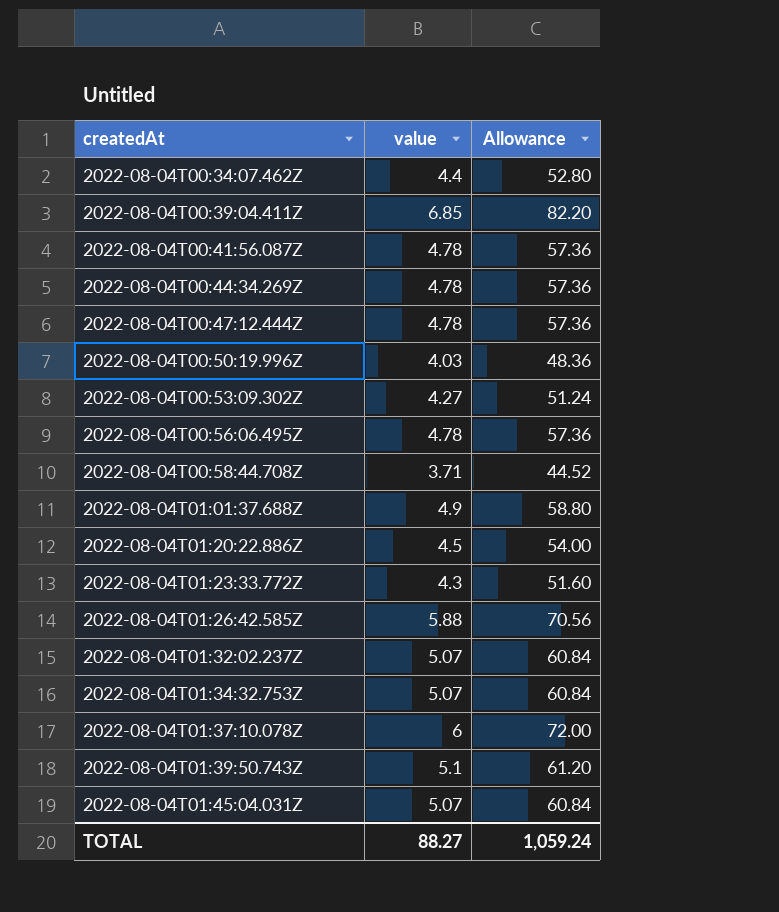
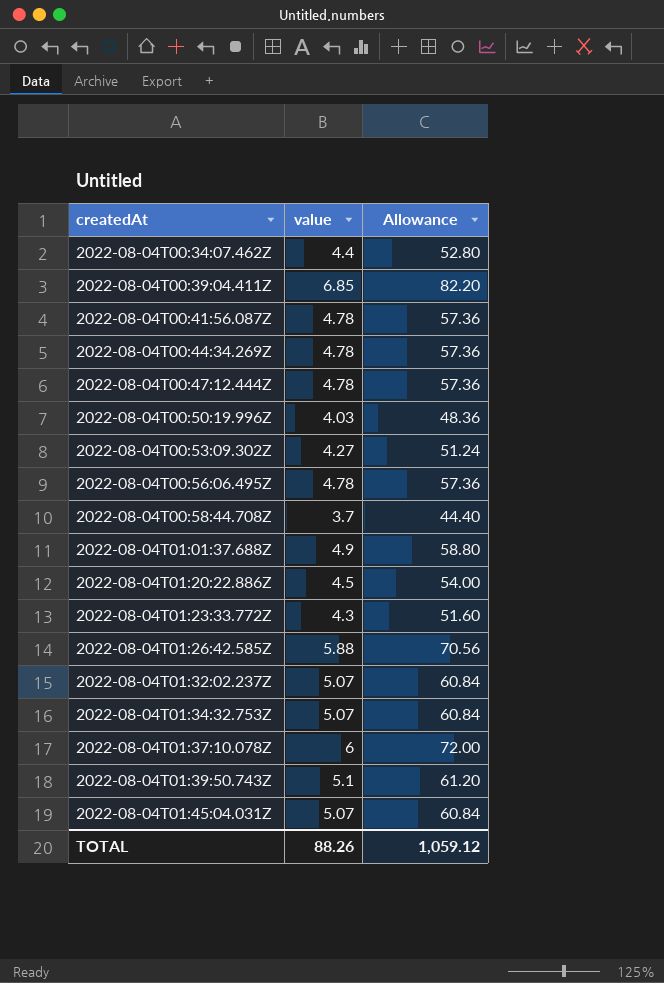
2022-08-04T00:58:44.708Z | value: 3.71 -> 3.7
2022-08-04T00:58:44.708Z | Allowance: 44.52 -> 44.40
TOTAL | value: 88.27 -> 88.26
TOTAL | Allowance: 1,059.24 -> 1,059.12

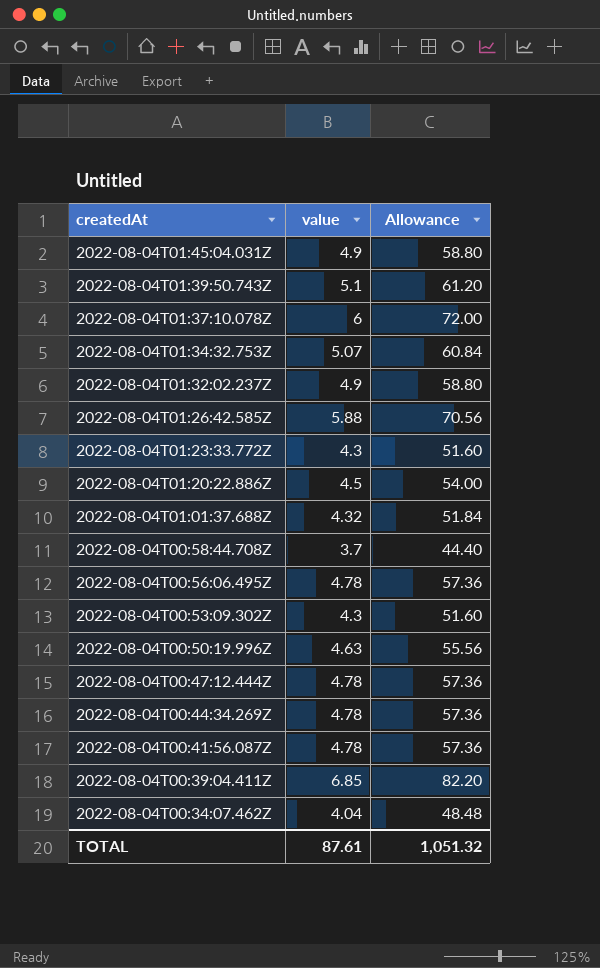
row order: createdAt ascending -> createdAt descending
2022-08-04T01:45:04.031Z | value: 5.07 -> 4.9
2022-08-04T01:45:04.031Z | Allowance: 60.84 -> 58.80
2022-08-04T01:32:02.237Z | value: 5.07 -> 4.9
2022-08-04T01:32:02.237Z | Allowance: 60.84 -> 58.80
2022-08-04T01:01:37.688Z | value: 4.9 -> 4.32
2022-08-04T01:01:37.688Z | Allowance: 58.80 -> 51.84
2022-08-04T00:53:09.302Z | value: 4.27 -> 4.3
2022-08-04T00:53:09.302Z | Allowance: 51.24 -> 51.60
2022-08-04T00:50:19.996Z | value: 4.03 -> 4.63
2022-08-04T00:50:19.996Z | Allowance: 48.36 -> 55.56
2022-08-04T00:34:07.462Z | value: 4.4 -> 4.04
2022-08-04T00:34:07.462Z | Allowance: 52.80 -> 48.48
TOTAL | value: 88.26 -> 87.61
TOTAL | Allowance: 1,059.12 -> 1,051.32

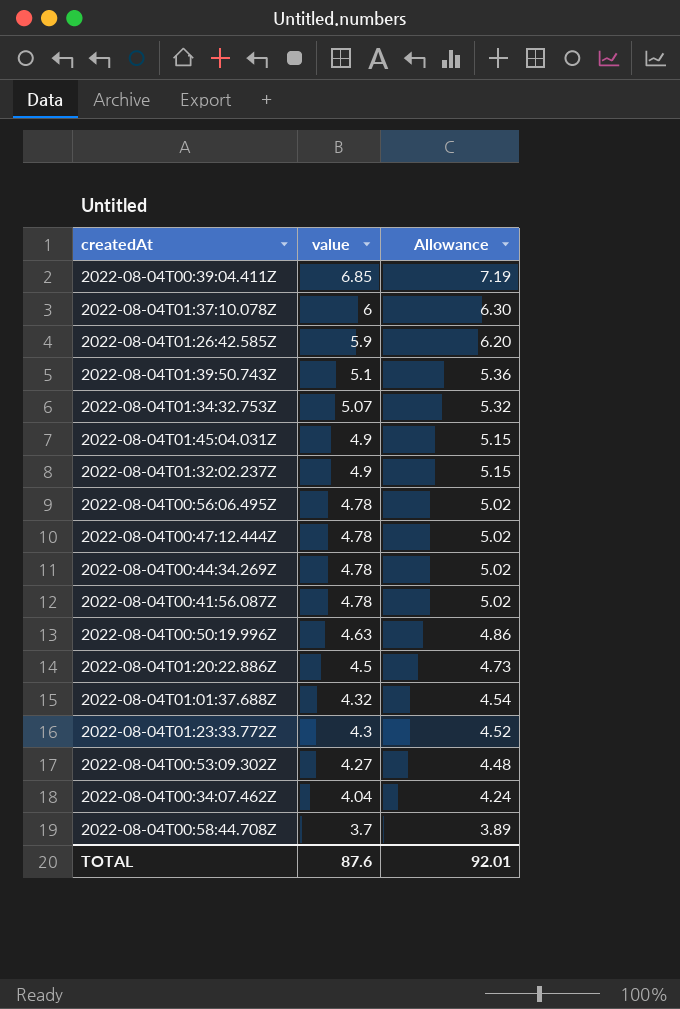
row order: createdAt descending -> value descending
column Allowance | formula: [value] * 12 -> [value] * 1.05
2022-08-04T01:26:42.585Z | value: 5.88 -> 5.9
2022-08-04T00:53:09.302Z | value: 4.3 -> 4.27
TOTAL | value: 87.61 -> 87.6
TOTAL | Allowance: 1,051.32 -> 92.01

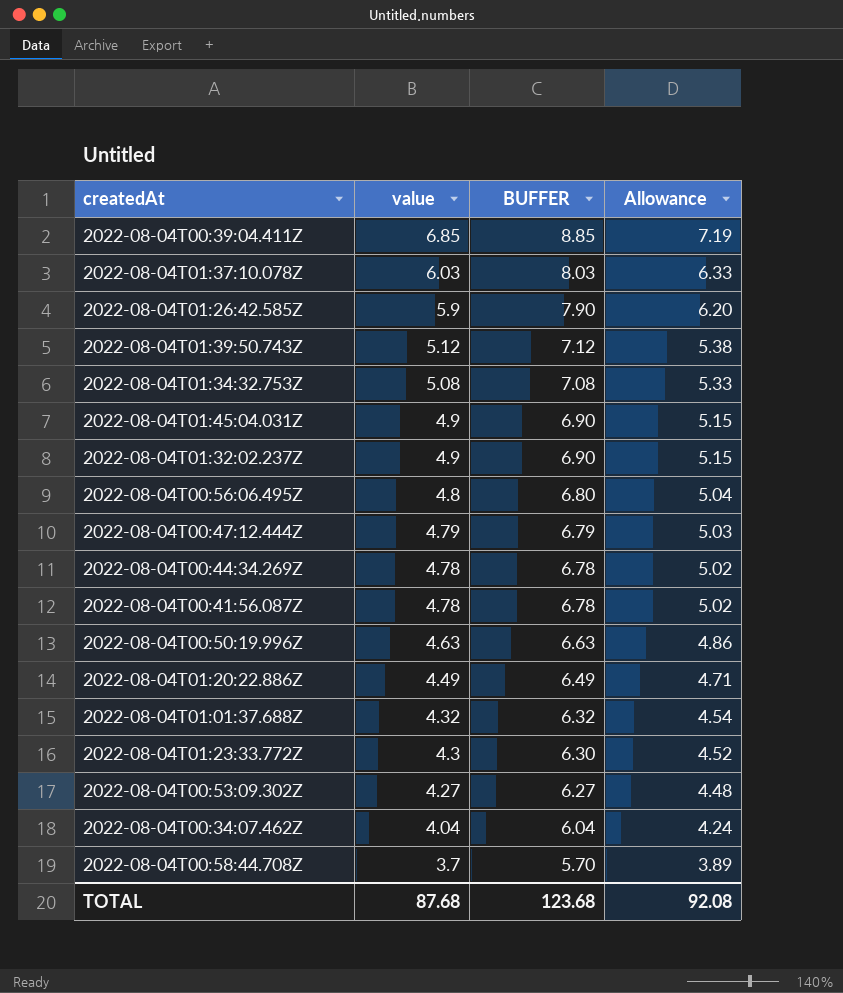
column BUFFER | formula: none -> [value] + 2
2022-08-04T01:37:10.078Z | value: 6 -> 6.03
2022-08-04T01:37:10.078Z | Allowance: 6.30 -> 6.33
2022-08-04T01:39:50.743Z | value: 5.1 -> 5.12
2022-08-04T01:39:50.743Z | Allowance: 5.36 -> 5.38
2022-08-04T01:34:32.753Z | value: 5.07 -> 5.08
2022-08-04T01:34:32.753Z | Allowance: 5.32 -> 5.33
2022-08-04T00:56:06.495Z | value: 4.78 -> 4.8
2022-08-04T00:56:06.495Z | Allowance: 5.02 -> 5.04
2022-08-04T00:47:12.444Z | value: 4.78 -> 4.79
2022-08-04T00:47:12.444Z | Allowance: 5.02 -> 5.03
2022-08-04T01:20:22.886Z | value: 4.5 -> 4.49
2022-08-04T01:20:22.886Z | Allowance: 4.73 -> 4.71
TOTAL | value: 87.6 -> 87.68
TOTAL | Allowance: 92.01 -> 92.08

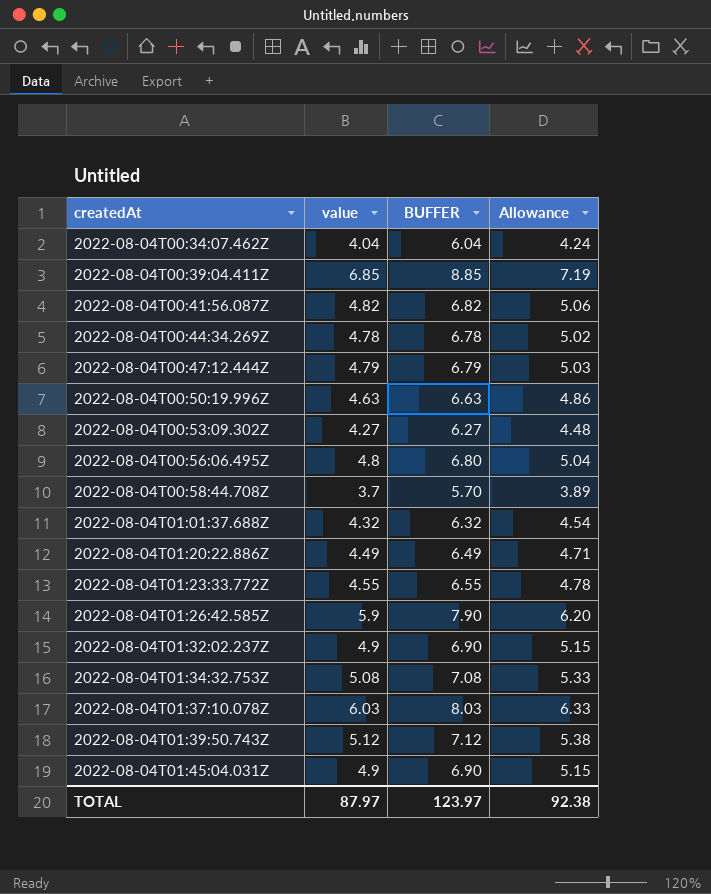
row order: value descending -> createdAt ascending
2022-08-04T00:41:56.087Z | value: 4.78 -> 4.82
2022-08-04T00:41:56.087Z | BUFFER: 6.78 -> 6.82
2022-08-04T00:41:56.087Z | Allowance: 5.02 -> 5.06
2022-08-04T01:23:33.772Z | value: 4.3 -> 4.55
2022-08-04T01:23:33.772Z | BUFFER: 6.30 -> 6.55
2022-08-04T01:23:33.772Z | Allowance: 4.52 -> 4.78
TOTAL | value: 87.68 -> 87.97
TOTAL | BUFFER: 123.68 -> 123.97
TOTAL | Allowance: 92.08 -> 92.38

